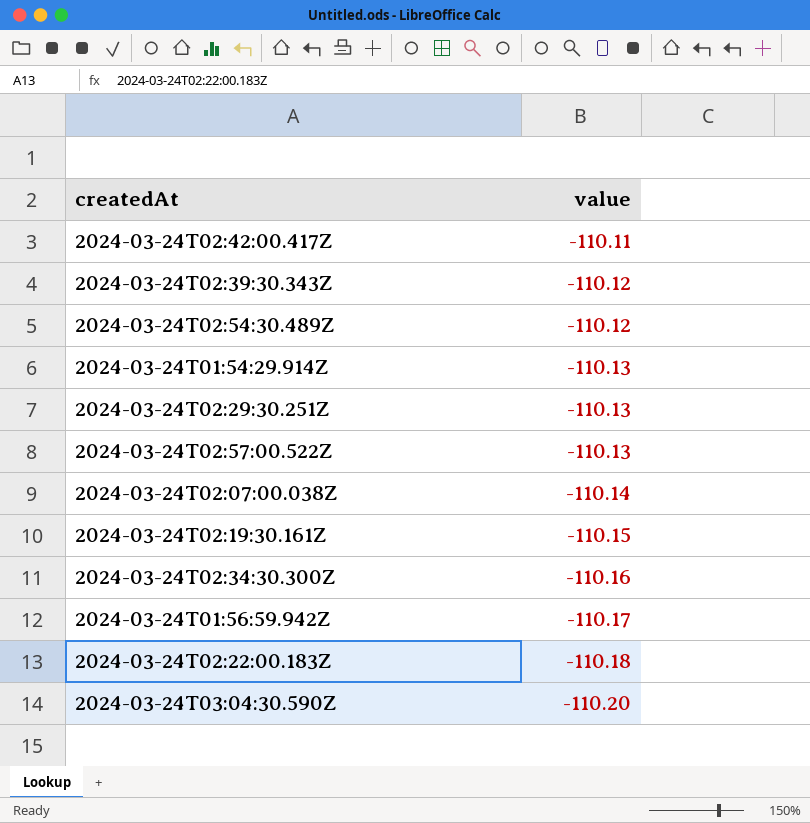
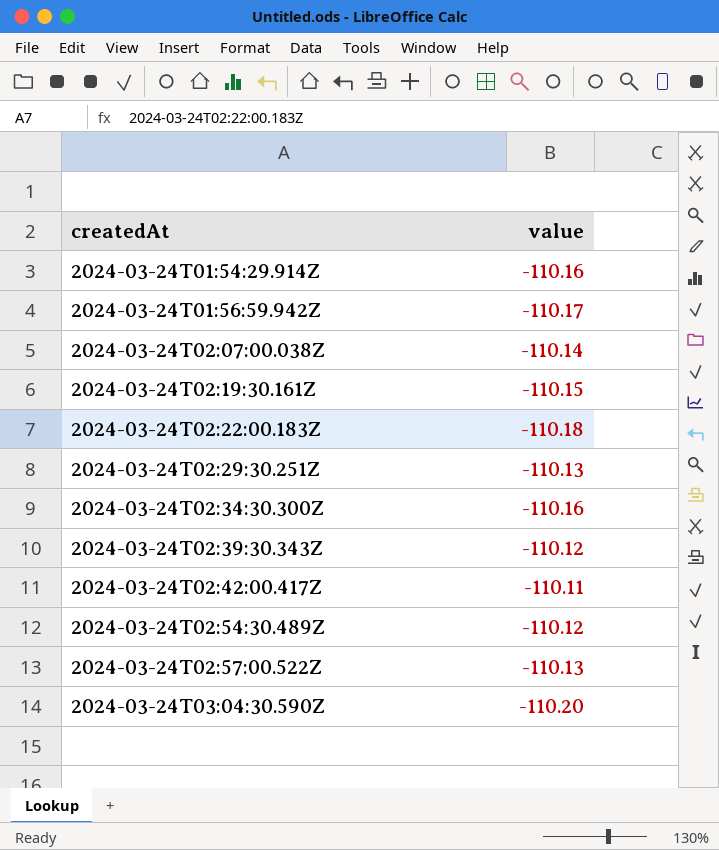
row order: value descending -> createdAt ascending
2024-03-24T01:54:29.914Z | value: -110.13 -> -110.16

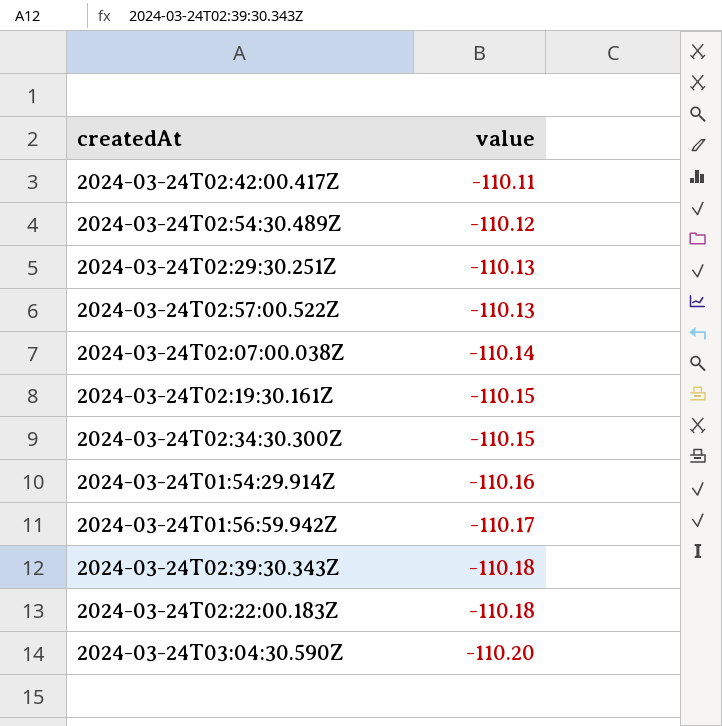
row order: createdAt ascending -> value descending
2024-03-24T02:34:30.300Z | value: -110.16 -> -110.15
2024-03-24T02:39:30.343Z | value: -110.12 -> -110.18

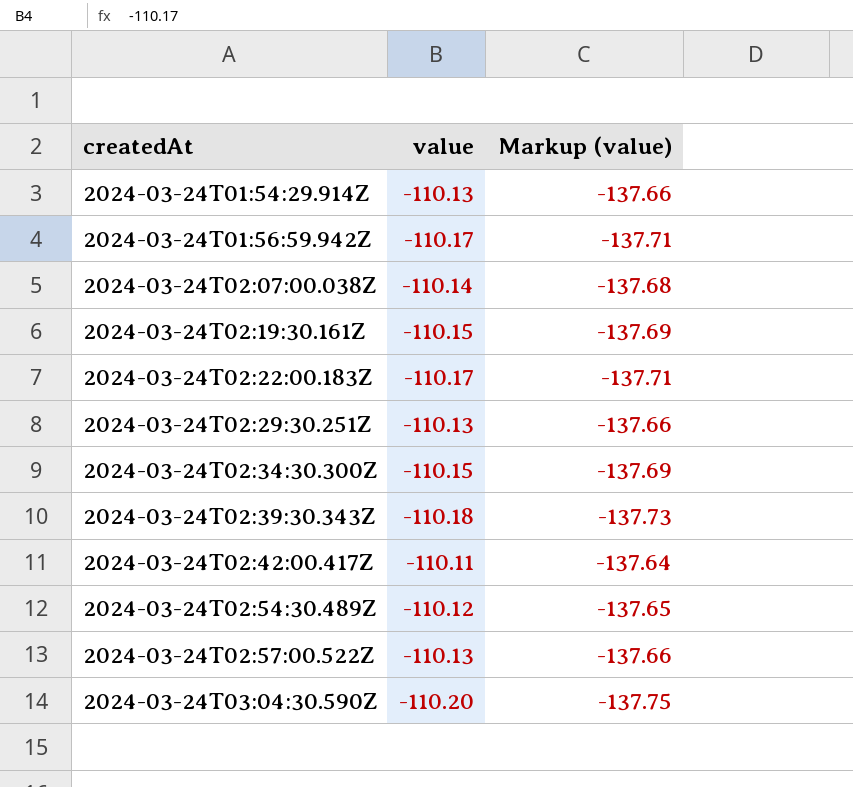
row order: value descending -> createdAt ascending
column Markup (value) | formula: none -> [value] * 1.25
2024-03-24T01:54:29.914Z | value: -110.16 -> -110.13
2024-03-24T02:22:00.183Z | value: -110.18 -> -110.17

